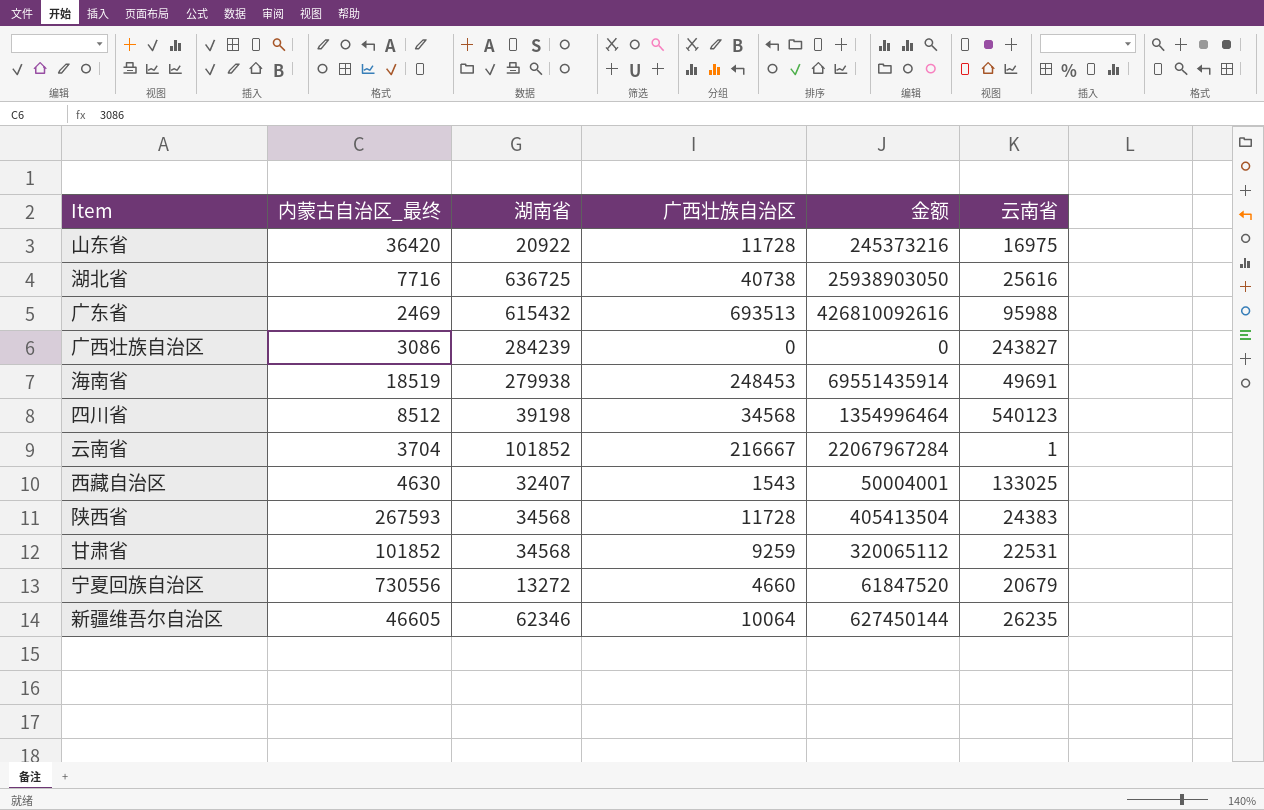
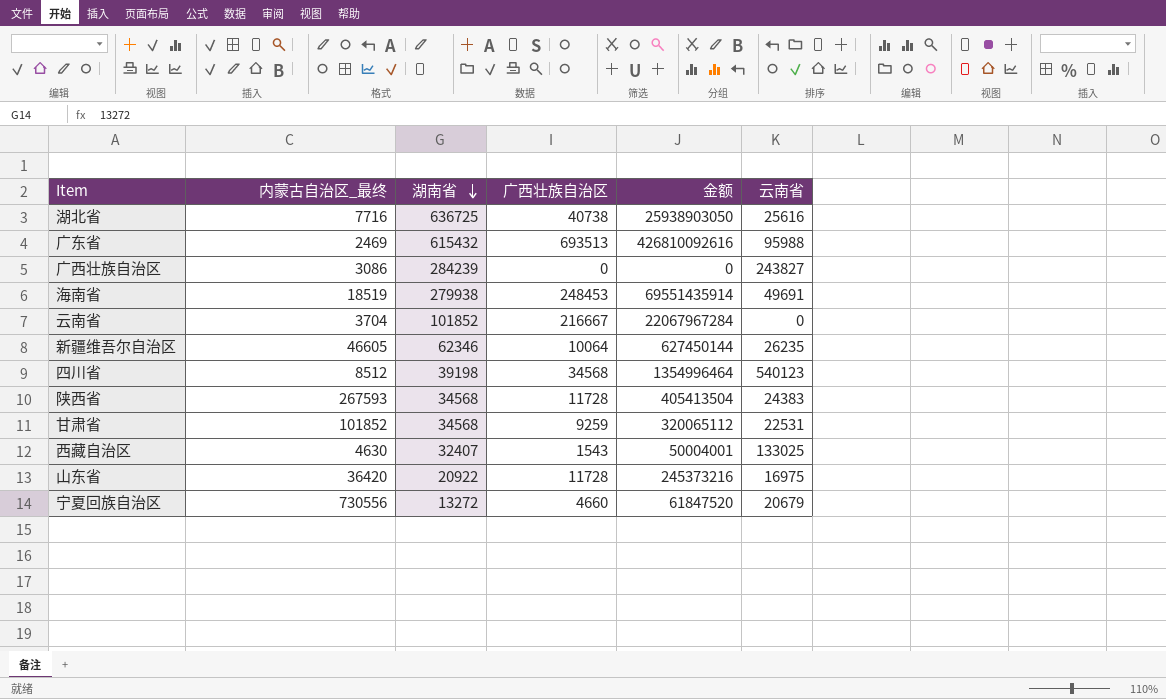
row order: none -> 湖南省 descending
云南省 | 云南省: 1 -> 0

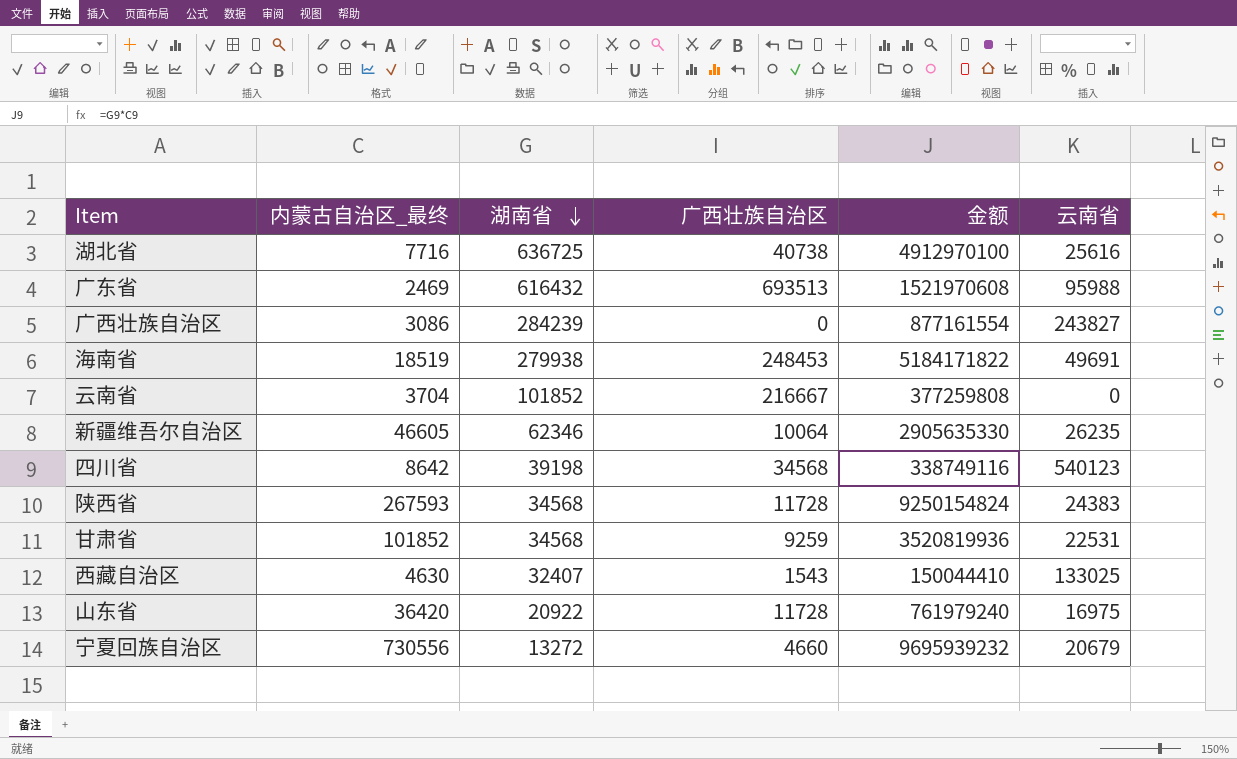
column 金额 | formula: [湖南省] * [广西壮族自治区] -> [内蒙古自治区_最终] * [湖南省]
广东省 | 湖南省: 615432 -> 616432
四川省 | 内蒙古自治区_最终: 8512 -> 8642

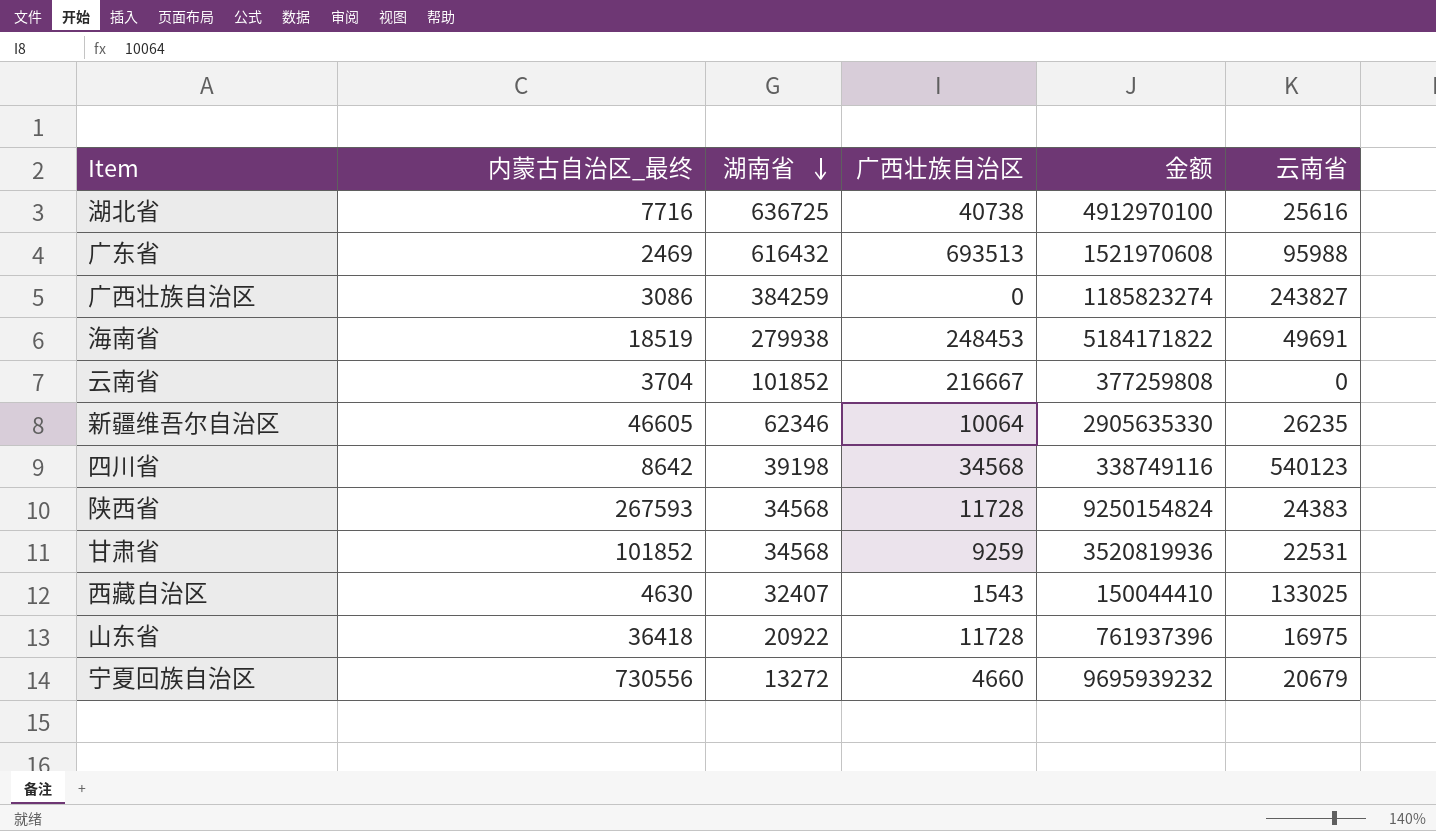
广西壮族自治区 | 湖南省: 284239 -> 384259
广西壮族自治区 | 金额: 877161554 -> 1185823274
山东省 | 内蒙古自治区_最终: 36420 -> 36418
山东省 | 金额: 761979240 -> 761937396

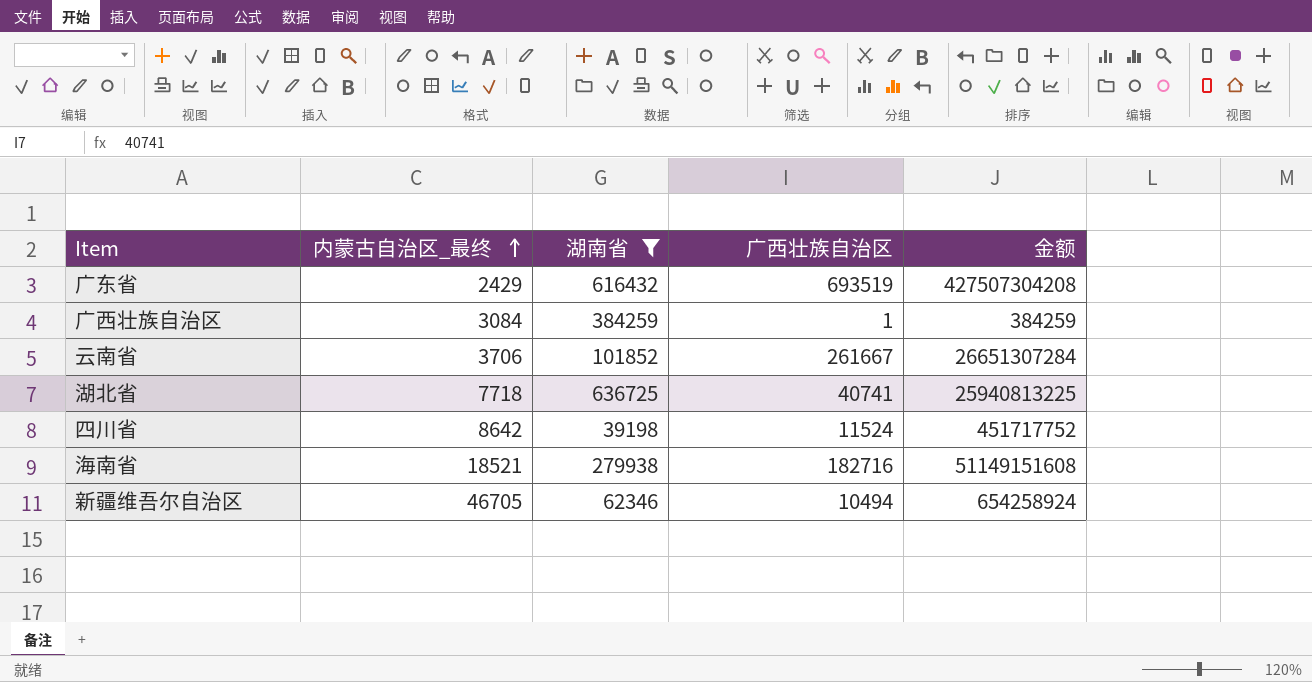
filter: none -> 湖南省 >= 39198
row order: 湖南省 descending -> 内蒙古自治区_最终 ascending
column 云南省 | position: 6 -> none
column 金额 | formula: [内蒙古自治区_最终] * [湖南省] -> [湖南省] * [广西壮族自治区]
广东省 | 内蒙古自治区_最终: 2469 -> 2429
广东省 | 广西壮族自治区: 693513 -> 693519
广西壮族自治区 | 内蒙古自治区_最终: 3086 -> 3084
广西壮族自治区 | 广西壮族自治区: 0 -> 1
云南省 | 内蒙古自治区_最终: 3704 -> 3706
云南省 | 广西壮族自治区: 216667 -> 261667
湖北省 | 内蒙古自治区_最终: 7716 -> 7718
湖北省 | 广西壮族自治区: 40738 -> 40741
四川省 | 广西壮族自治区: 34568 -> 11524
海南省 | 内蒙古自治区_最终: 18519 -> 18521
海南省 | 广西壮族自治区: 248453 -> 182716
新疆维吾尔自治区 | 内蒙古自治区_最终: 46605 -> 46705
新疆维吾尔自治区 | 广西壮族自治区: 10064 -> 10494

